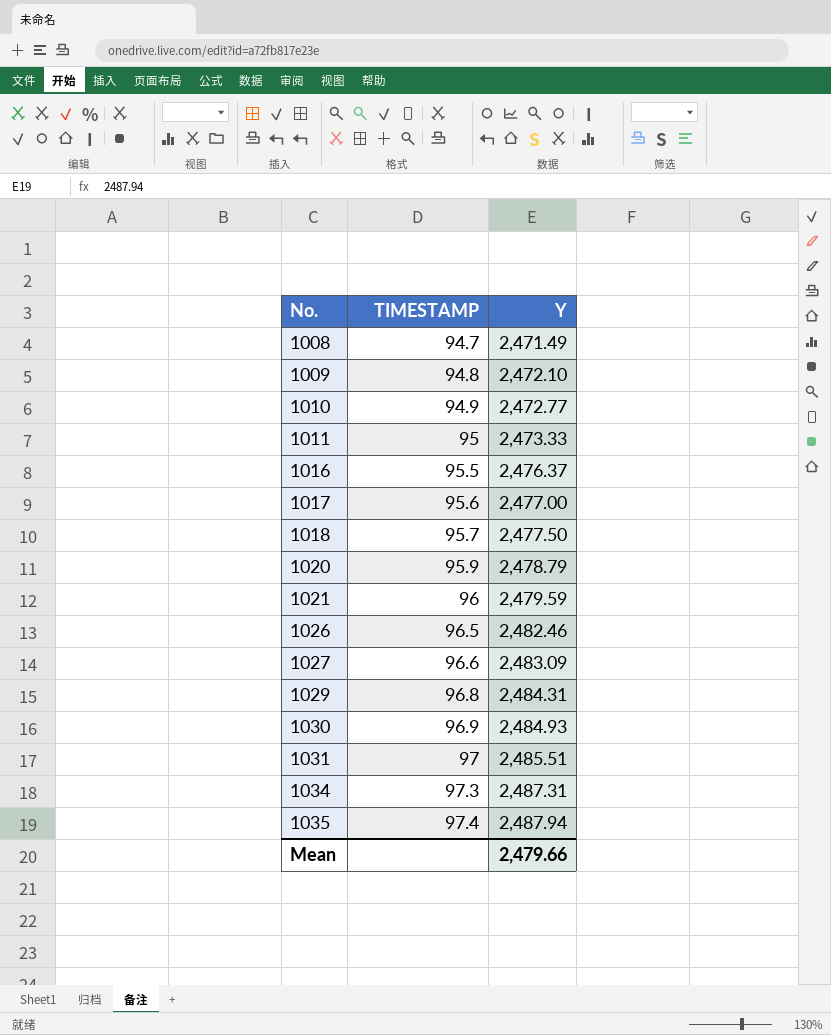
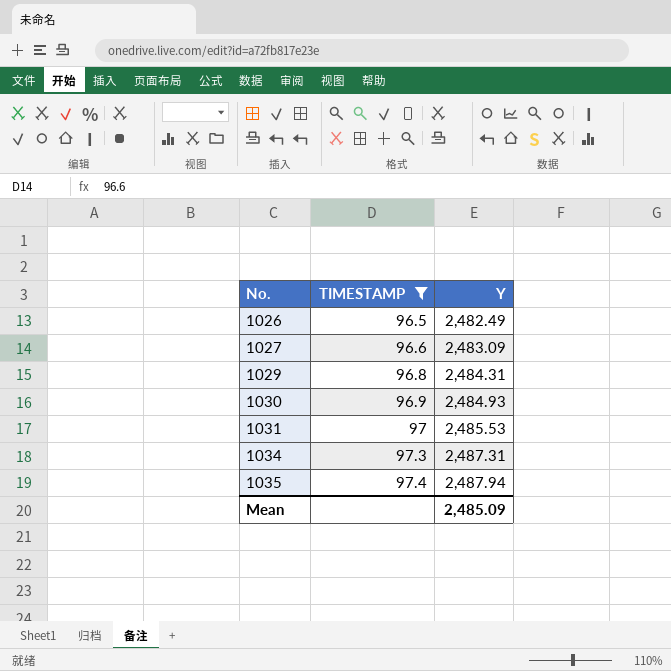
filter: none -> TIMESTAMP >= 96.5
1026 | Y: 2,482.46 -> 2,482.49
1031 | Y: 2,485.51 -> 2,485.53
Mean | Y: 2,479.66 -> 2,485.09

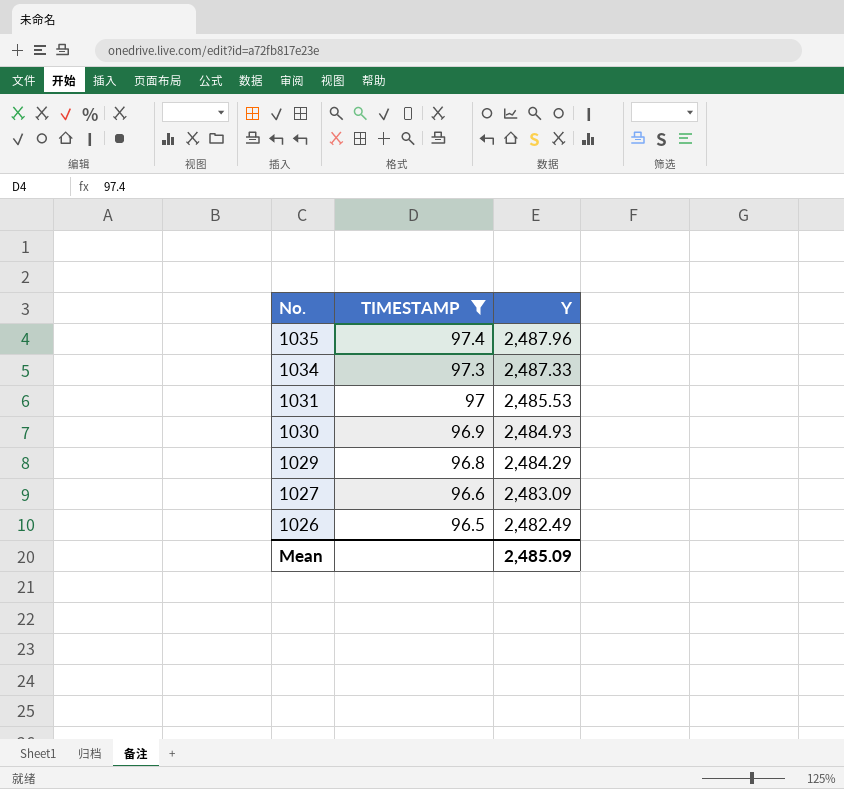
row order: No. ascending -> No. descending
1035 | Y: 2,487.94 -> 2,487.96
1034 | Y: 2,487.31 -> 2,487.33
1029 | Y: 2,484.31 -> 2,484.29

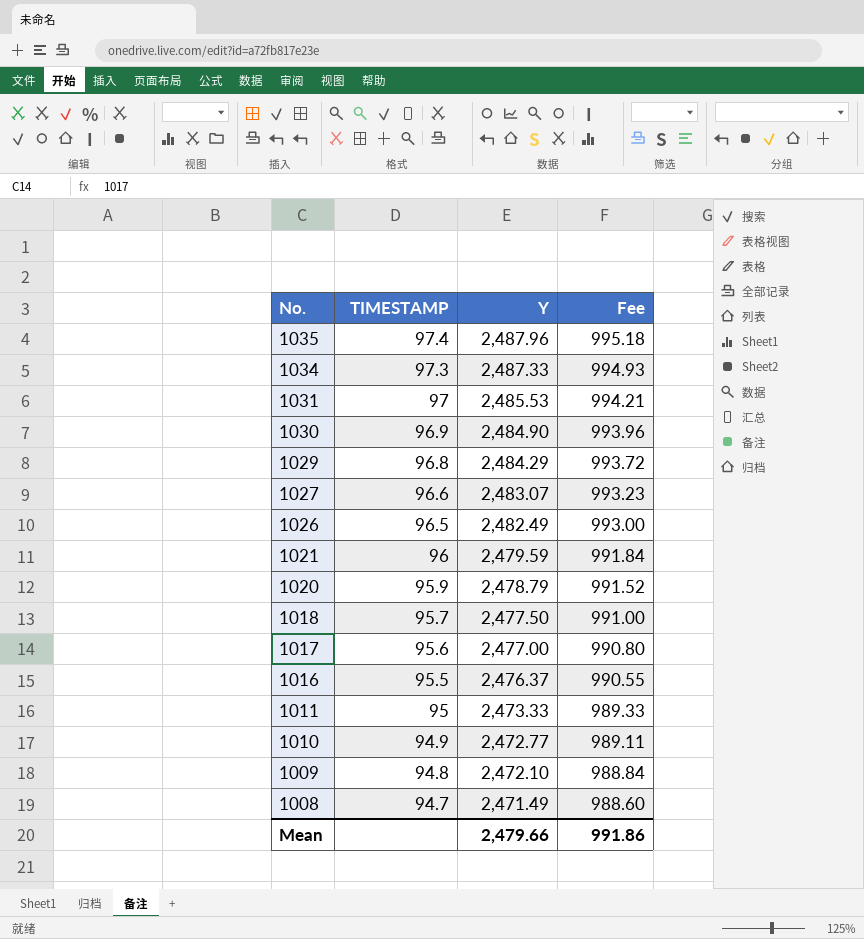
filter: TIMESTAMP >= 96.5 -> none
column Fee | formula: none -> [Y] * 0.4
1030 | Y: 2,484.93 -> 2,484.90
1027 | Y: 2,483.09 -> 2,483.07
Mean | Y: 2,485.09 -> 2,479.66

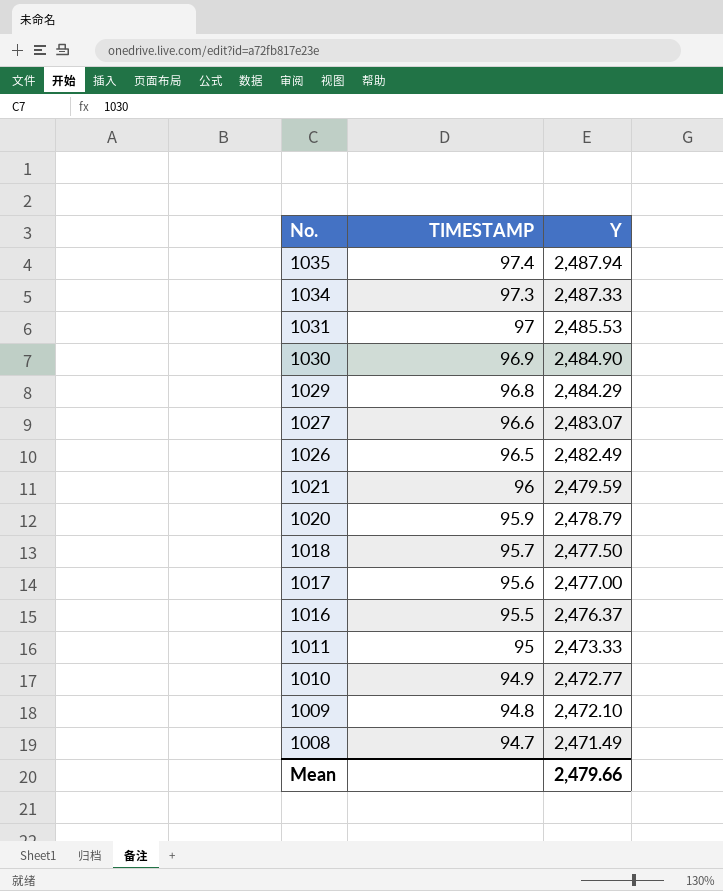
column Fee | formula: [Y] * 0.4 -> none
1035 | Y: 2,487.96 -> 2,487.94

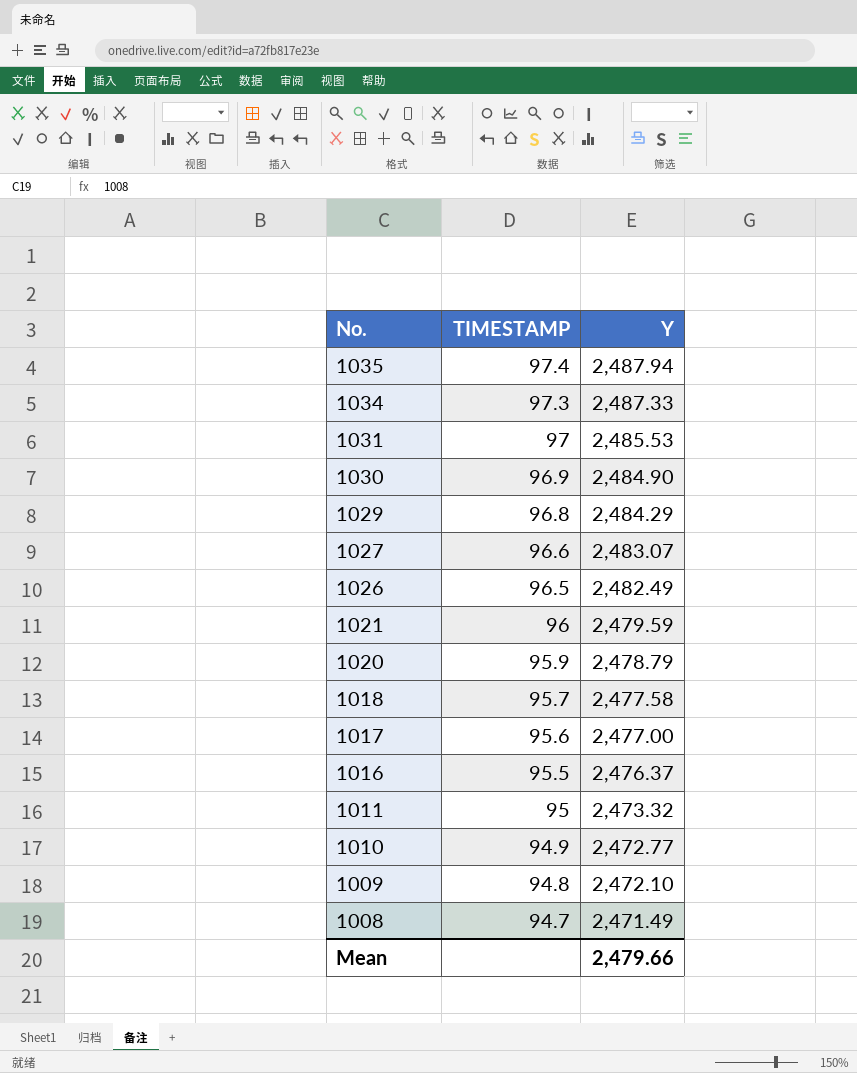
1018 | Y: 2,477.50 -> 2,477.58
1011 | Y: 2,473.33 -> 2,473.32

